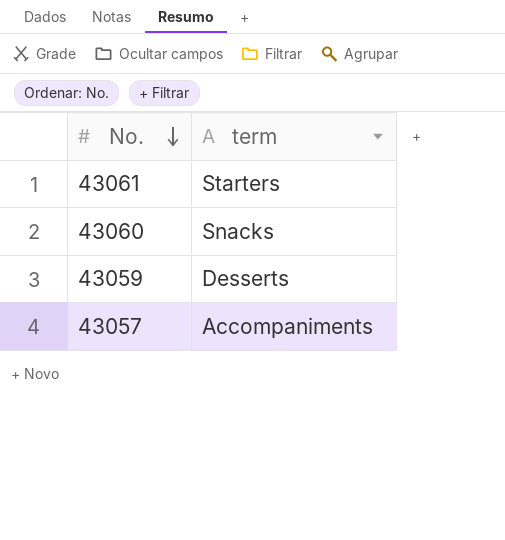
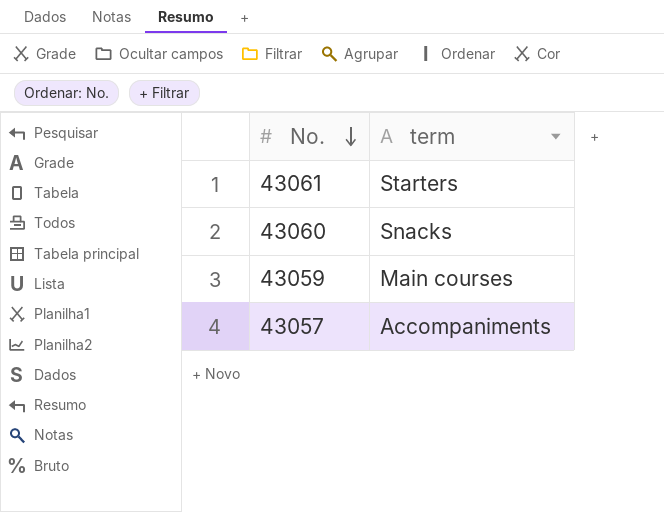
43059 | term: Desserts -> Main courses

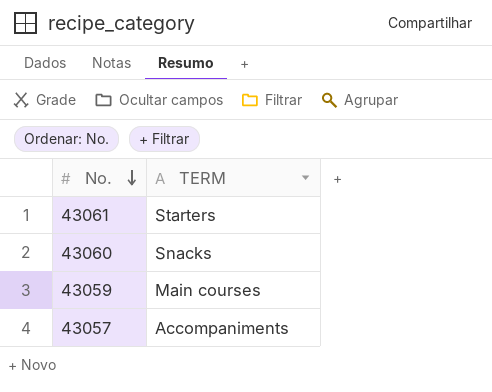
column name: term -> TERM

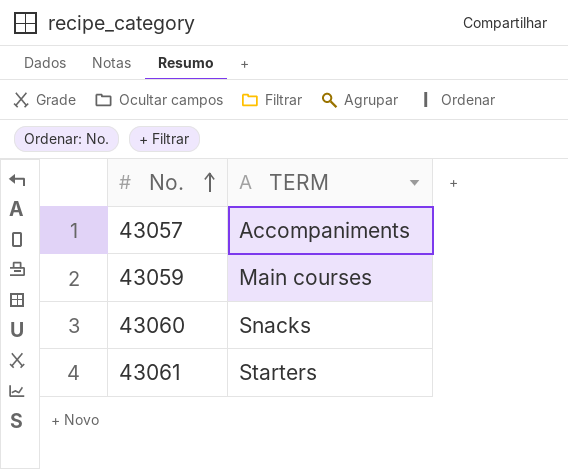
row order: No. descending -> No. ascending

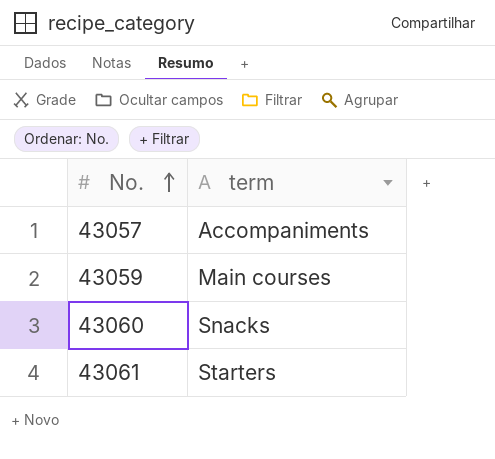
column name: TERM -> term

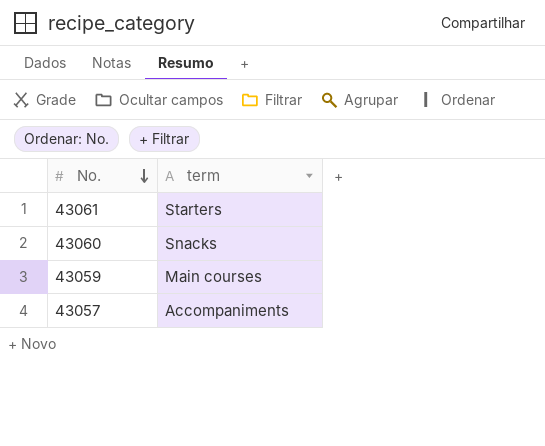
row order: No. ascending -> No. descending

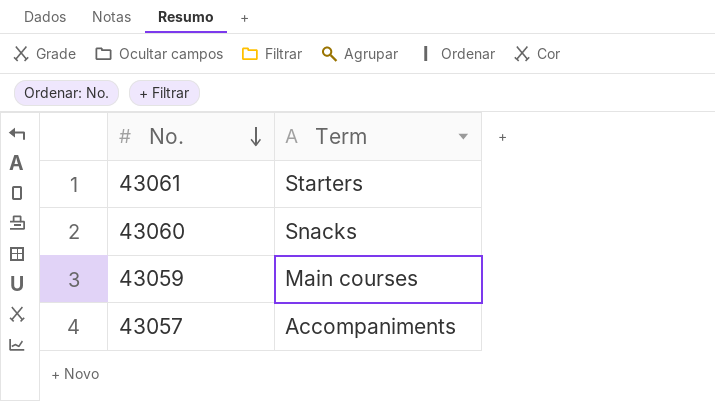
column name: term -> Term

